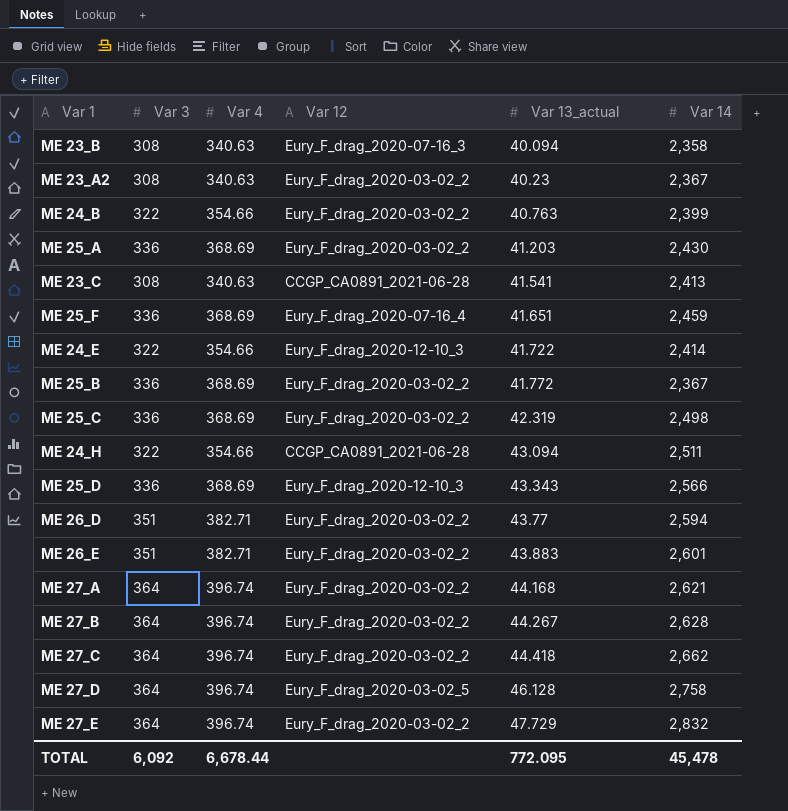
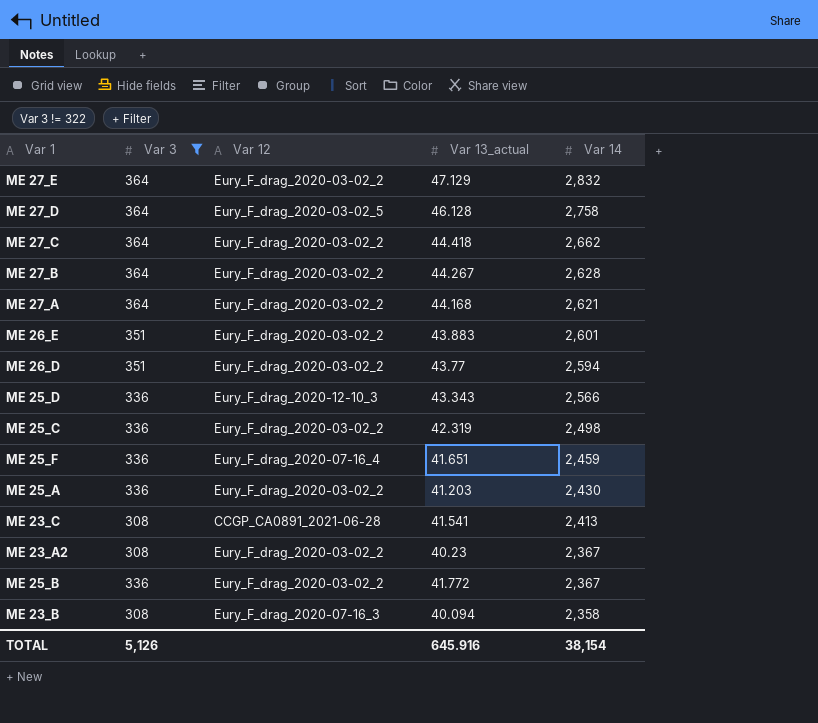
filter: none -> Var 3 != 322
row order: Var 13_actual ascending -> Var 14 descending
column Var 4 | position: 3 -> none
ME 27_E | Var 13_actual: 47.729 -> 47.129
TOTAL | Var 3: 6,092 -> 5,126
TOTAL | Var 13_actual: 772.095 -> 645.916
TOTAL | Var 14: 45,478 -> 38,154

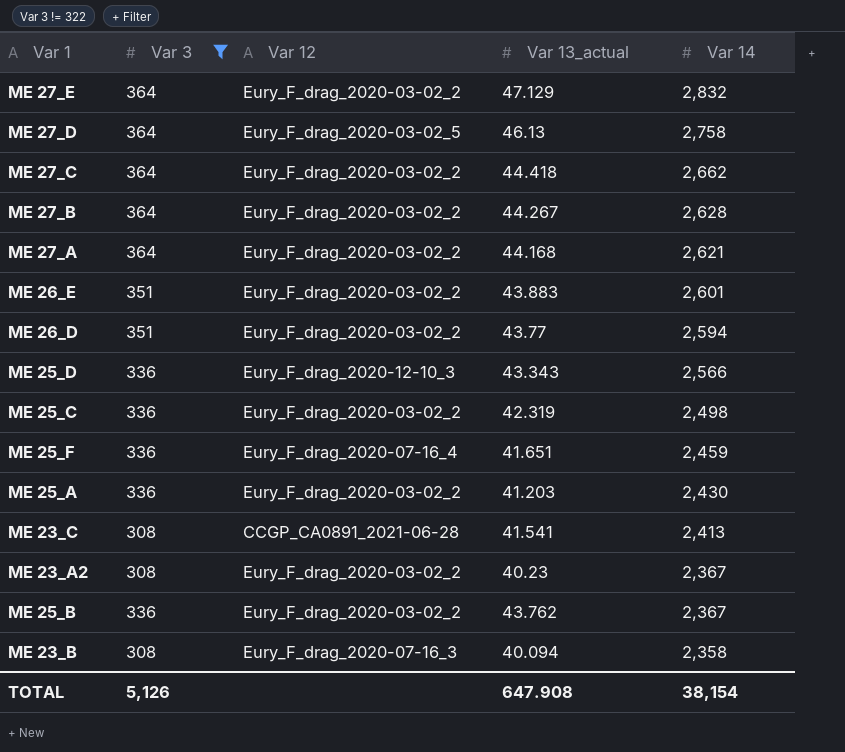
ME 27_D | Var 13_actual: 46.128 -> 46.13
ME 25_B | Var 13_actual: 41.772 -> 43.762
TOTAL | Var 13_actual: 645.916 -> 647.908

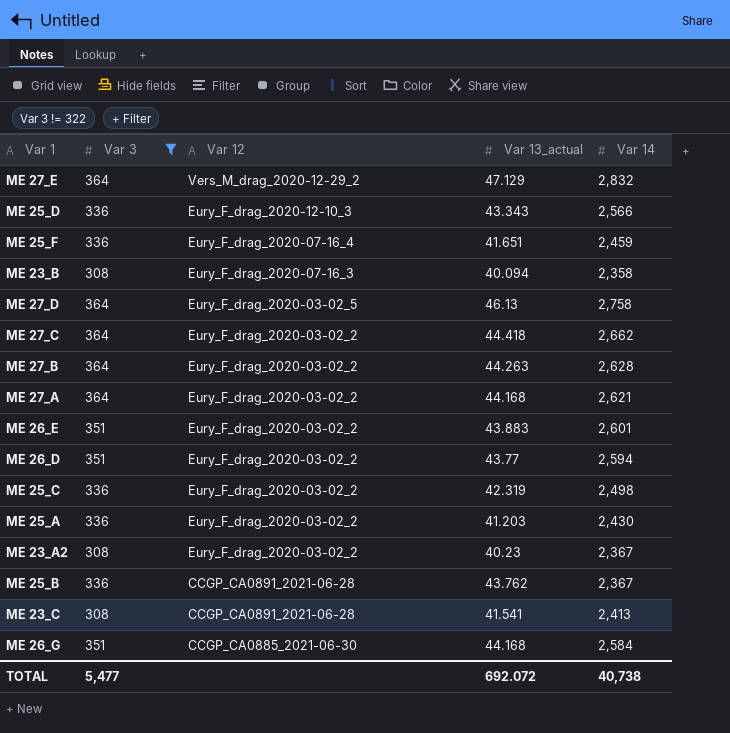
row order: Var 14 descending -> Var 12 descending
ME 27_E | Var 12: Eury_F_drag_2020-03-02_2 -> Vers_M_drag_2020-12-29_2
ME 27_B | Var 13_actual: 44.267 -> 44.263
ME 25_B | Var 12: Eury_F_drag_2020-03-02_2 -> CCGP_CA0891_2021-06-28
row ME 26_G: none -> 351 | CCGP_CA0885_2021-06-30 | 44.168 | 2,584
TOTAL | Var 3: 5,126 -> 5,477
TOTAL | Var 13_actual: 647.908 -> 692.072
TOTAL | Var 14: 38,154 -> 40,738

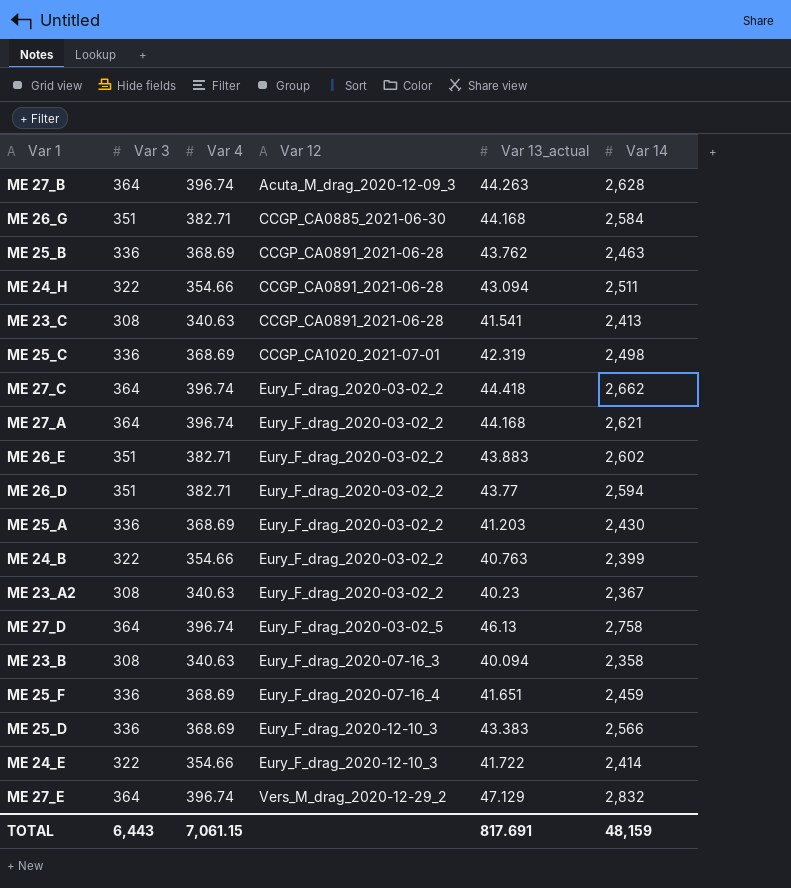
filter: Var 3 != 322 -> none
row order: Var 12 descending -> Var 12 ascending
column Var 4 | position: none -> 3
ME 27_B | Var 12: Eury_F_drag_2020-03-02_2 -> Acuta_M_drag_2020-12-09_3
ME 25_B | Var 14: 2,367 -> 2,463
ME 25_C | Var 12: Eury_F_drag_2020-03-02_2 -> CCGP_CA1020_2021-07-01
ME 26_E | Var 14: 2,601 -> 2,602
ME 25_D | Var 13_actual: 43.343 -> 43.383
TOTAL | Var 3: 5,477 -> 6,443
TOTAL | Var 13_actual: 692.072 -> 817.691
TOTAL | Var 14: 40,738 -> 48,159

